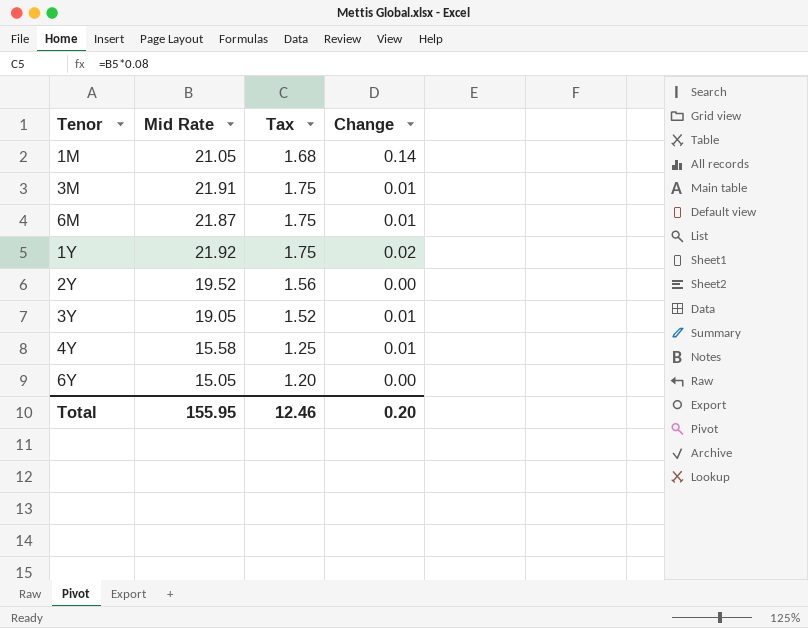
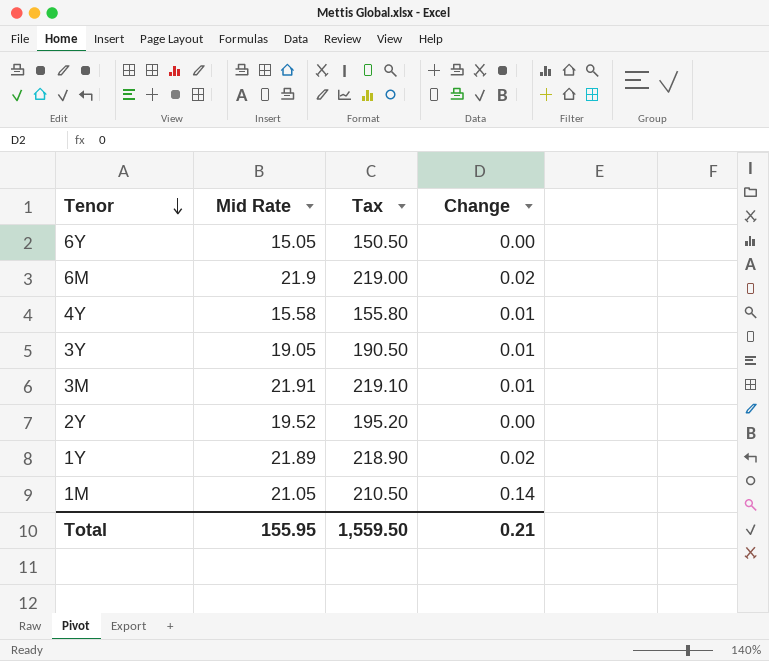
row order: none -> Tenor descending
column Tax | formula: [Mid Rate] * 0.08 -> [Mid Rate] * 10
6M | Mid Rate: 21.87 -> 21.9
6M | Change: 0.01 -> 0.02
1Y | Mid Rate: 21.92 -> 21.89
Total | Tax: 12.46 -> 1,559.50
Total | Change: 0.20 -> 0.21

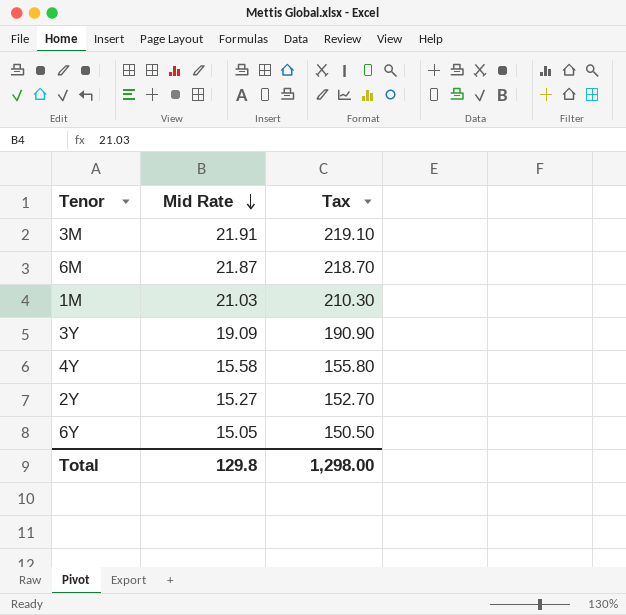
row order: Tenor descending -> Mid Rate descending
column Change | position: 4 -> none
row 1Y: 21.89 | 218.90 | 0.02 -> none
6M | Mid Rate: 21.9 -> 21.87
6M | Tax: 219.00 -> 218.70
1M | Mid Rate: 21.05 -> 21.03
1M | Tax: 210.50 -> 210.30
3Y | Mid Rate: 19.05 -> 19.09
3Y | Tax: 190.50 -> 190.90
2Y | Mid Rate: 19.52 -> 15.27
2Y | Tax: 195.20 -> 152.70
Total | Mid Rate: 155.95 -> 129.8
Total | Tax: 1,559.50 -> 1,298.00

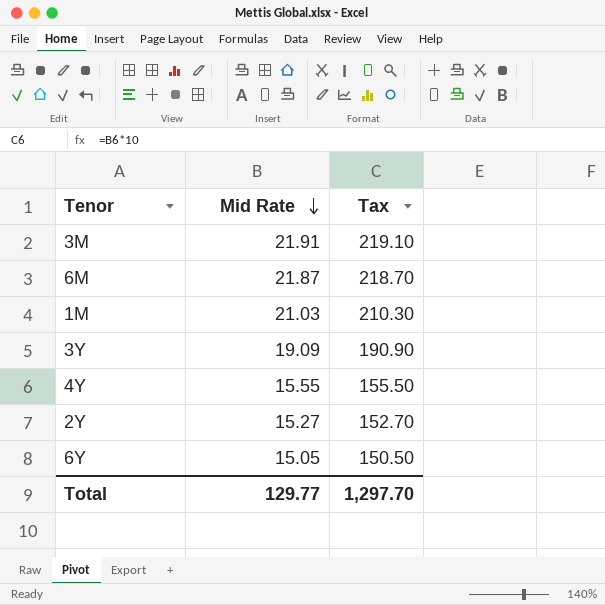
4Y | Mid Rate: 15.58 -> 15.55
4Y | Tax: 155.80 -> 155.50
Total | Mid Rate: 129.8 -> 129.77
Total | Tax: 1,298.00 -> 1,297.70

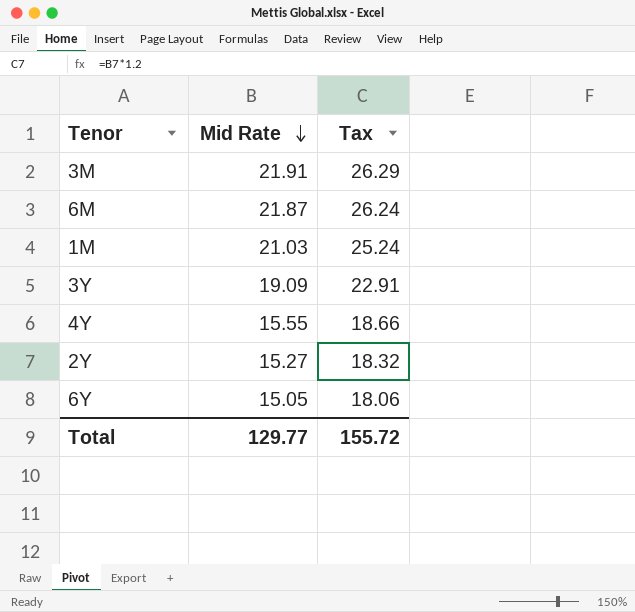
column Tax | formula: [Mid Rate] * 10 -> [Mid Rate] * 1.2
Total | Tax: 1,297.70 -> 155.72

